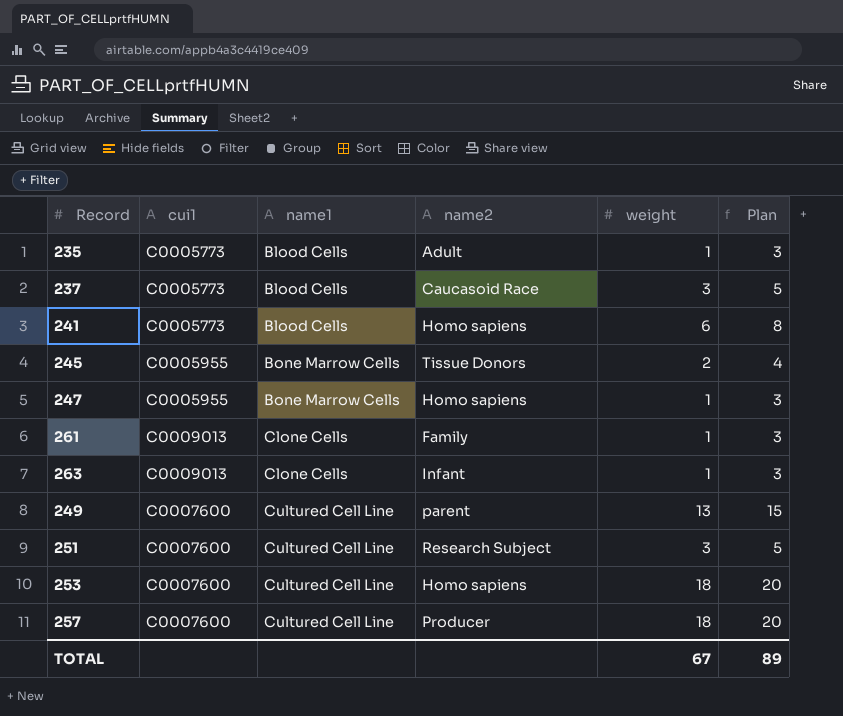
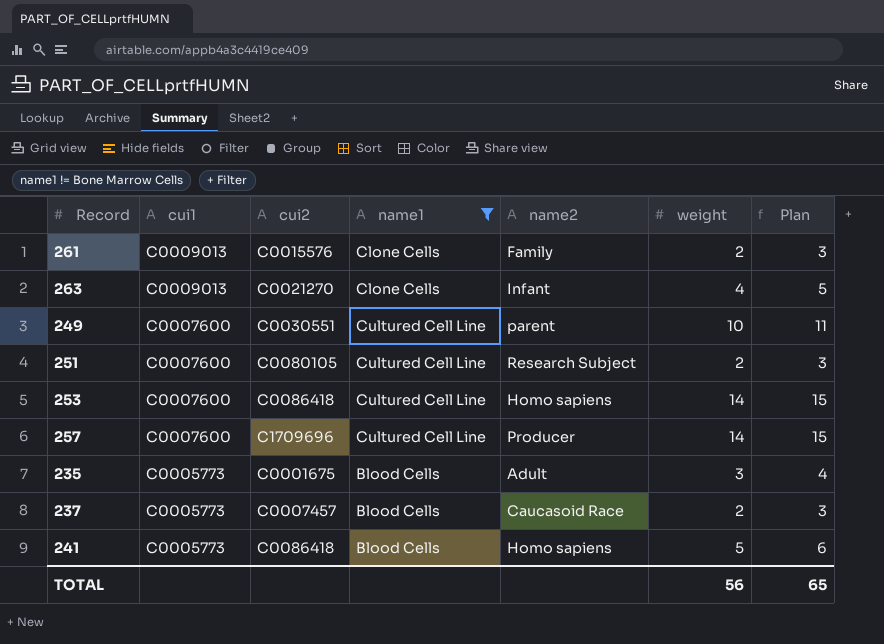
filter: none -> name1 != Bone Marrow Cells
row order: name1 ascending -> cui1 descending
column cui2 | position: none -> 3
column Plan | formula: [weight] + 2 -> [weight] + 1
261 | weight: 1 -> 2
263 | weight: 1 -> 4
249 | weight: 13 -> 10
251 | weight: 3 -> 2
253 | weight: 18 -> 14
257 | weight: 18 -> 14
235 | weight: 1 -> 3
237 | weight: 3 -> 2
241 | weight: 6 -> 5
TOTAL | weight: 67 -> 56
TOTAL | Plan: 89 -> 65

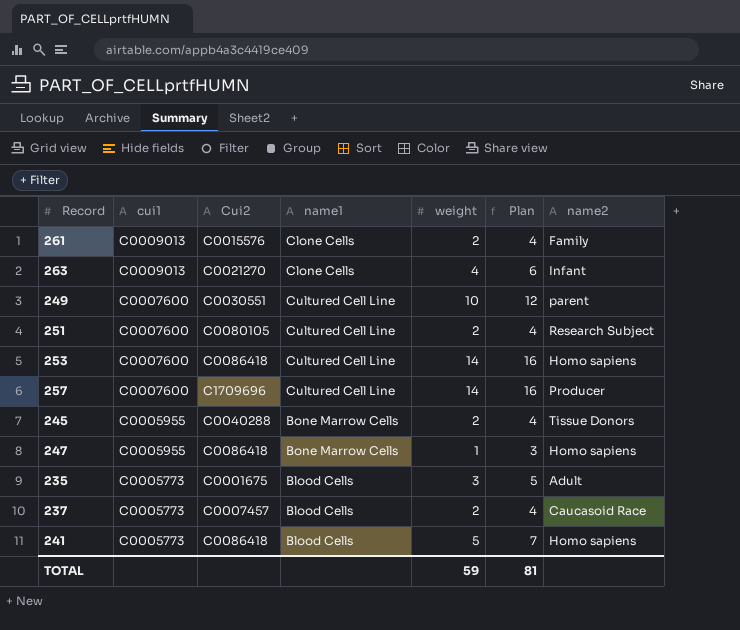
filter: name1 != Bone Marrow Cells -> none
column name: cui2 -> Cui2
column Plan | formula: [weight] + 1 -> [weight] + 2
column name2 | position: 5 -> 7
TOTAL | weight: 56 -> 59
TOTAL | Plan: 65 -> 81

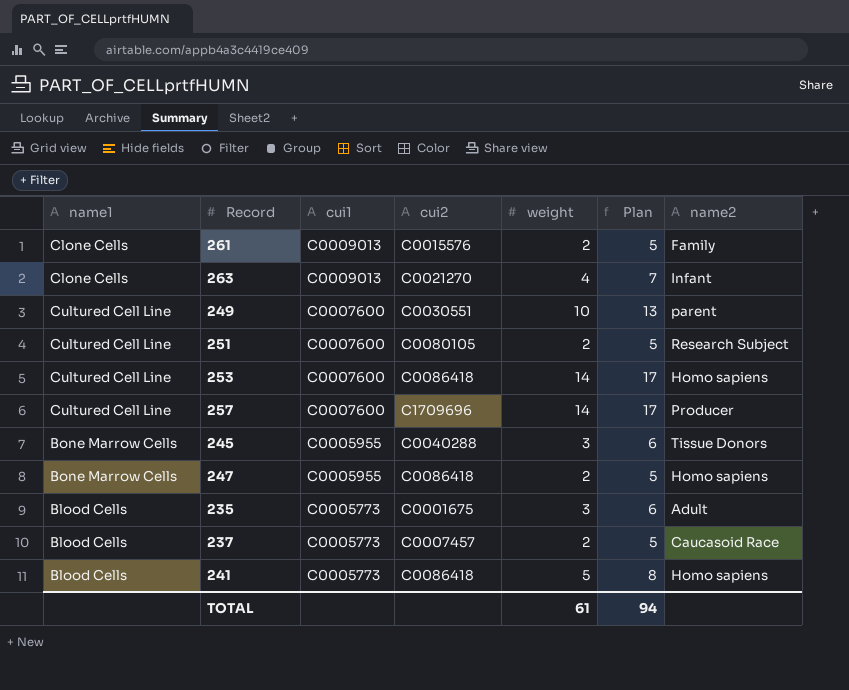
column name1 | position: 4 -> 1
column name: Cui2 -> cui2
column Plan | formula: [weight] + 2 -> [weight] + 3
245 | weight: 2 -> 3
247 | weight: 1 -> 2
TOTAL | weight: 59 -> 61
TOTAL | Plan: 81 -> 94

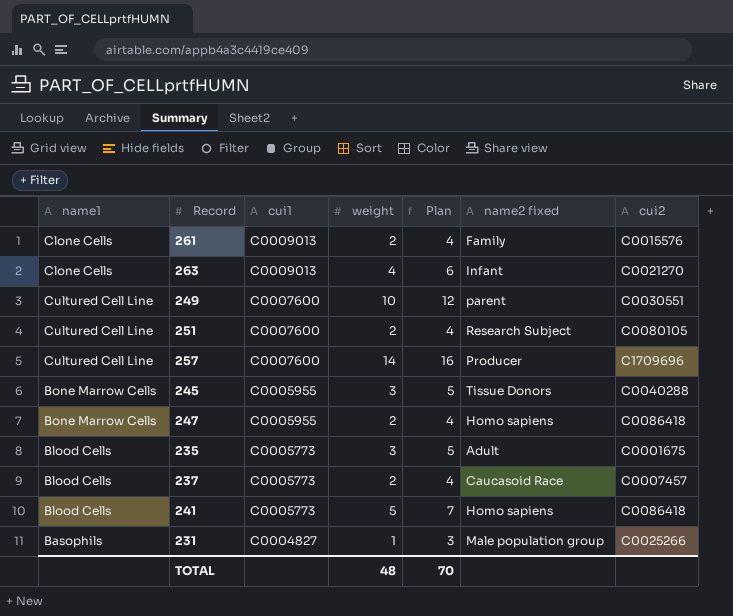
column Plan | formula: [weight] + 3 -> [weight] + 2
column name: name2 -> name2 fixed
column cui2 | position: 4 -> 7
row 253: Cultured Cell Line | C0007600 | C0086418 | 14 | 17 | Homo sapiens -> none
row 231: none -> Basophils | C0004827 | 1 | 3 | Male population group | C0025266
TOTAL | weight: 61 -> 48
TOTAL | Plan: 94 -> 70

